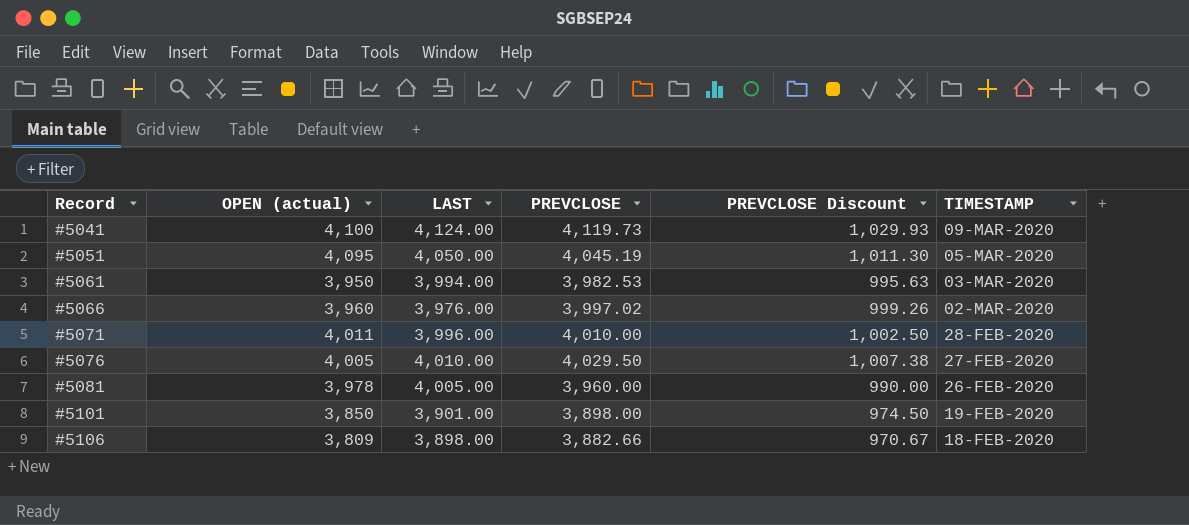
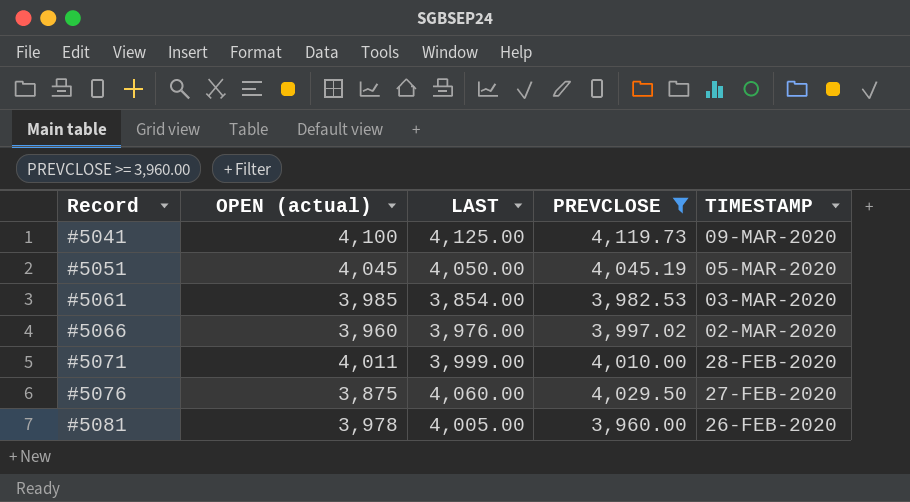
filter: none -> PREVCLOSE >= 3,960.00
column PREVCLOSE Discount | formula: [PREVCLOSE] * 0.25 -> none
#5041 | LAST: 4,124.00 -> 4,125.00
#5051 | OPEN (actual): 4,095 -> 4,045
#5061 | OPEN (actual): 3,950 -> 3,985
#5061 | LAST: 3,994.00 -> 3,854.00
#5071 | LAST: 3,996.00 -> 3,999.00
#5076 | OPEN (actual): 4,005 -> 3,875
#5076 | LAST: 4,010.00 -> 4,060.00

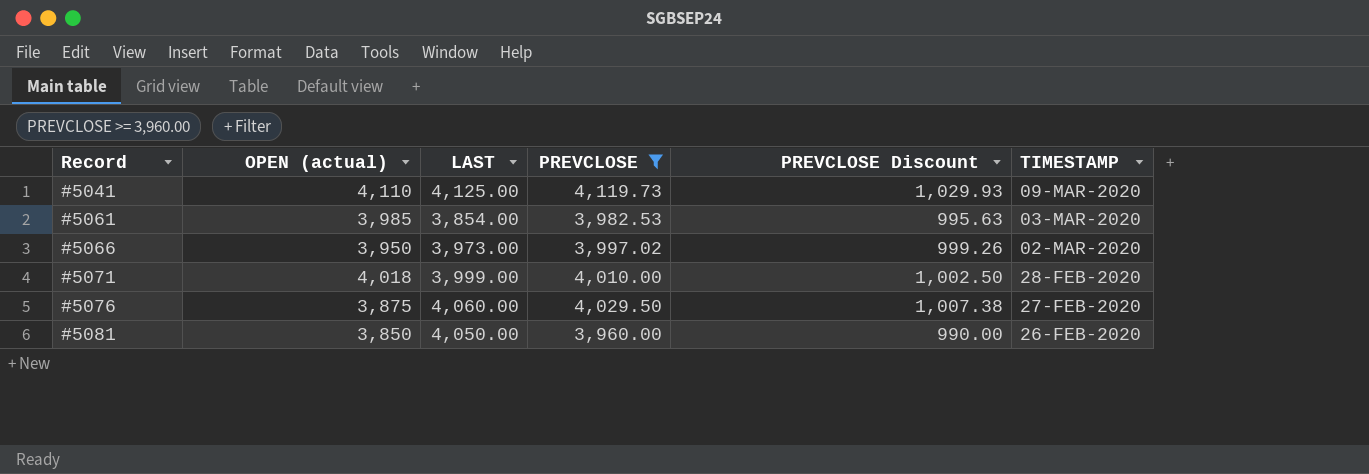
column PREVCLOSE Discount | formula: none -> [PREVCLOSE] * 0.25
row #5051: 4,045 | 4,050.00 | 4,045.19 | 05-MAR-2020 -> none
#5041 | OPEN (actual): 4,100 -> 4,110
#5066 | OPEN (actual): 3,960 -> 3,950
#5066 | LAST: 3,976.00 -> 3,973.00
#5071 | OPEN (actual): 4,011 -> 4,018
#5081 | OPEN (actual): 3,978 -> 3,850
#5081 | LAST: 4,005.00 -> 4,050.00

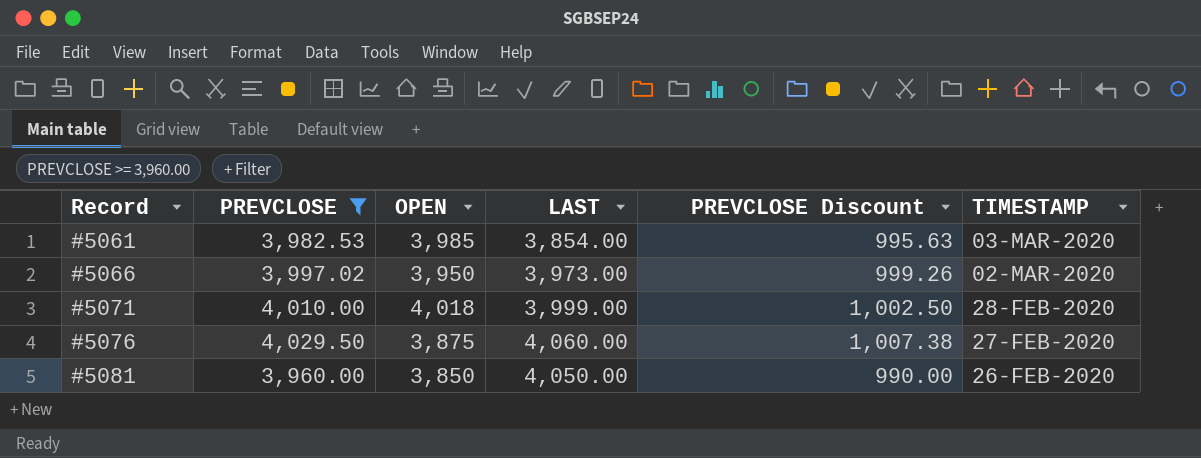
column PREVCLOSE | position: 4 -> 2
column name: OPEN (actual) -> OPEN
row #5041: 4,110 | 4,125.00 | 4,119.73 | 1,029.93 | 09-MAR-2020 -> none

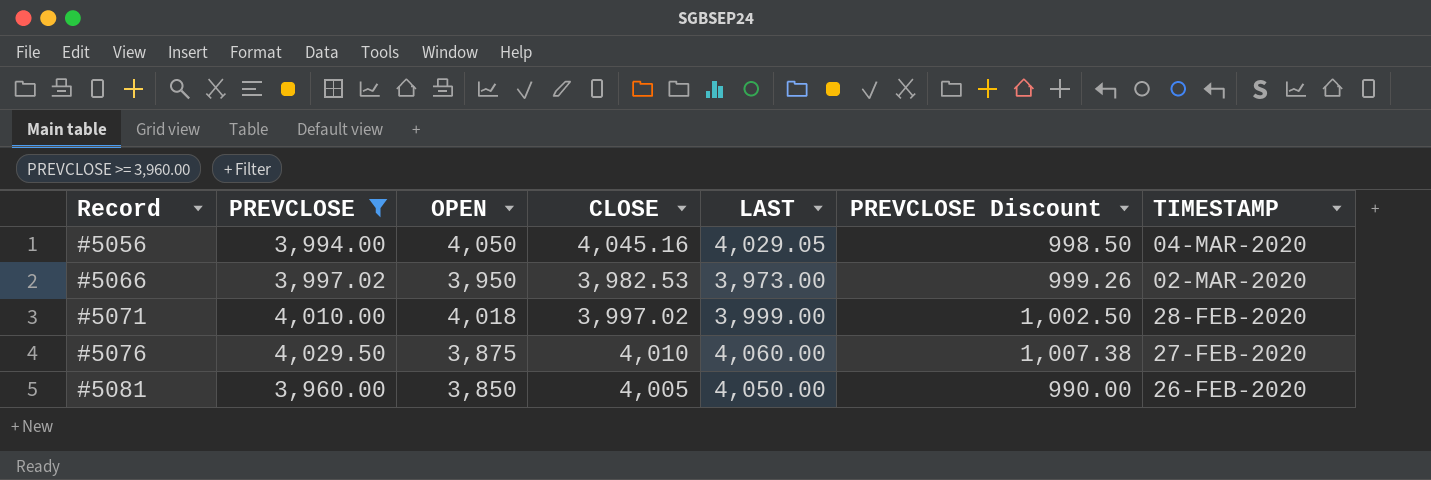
column CLOSE | position: none -> 4
row #5061: 3,982.53 | 3,985 | 3,854.00 | 995.63 | 03-MAR-2020 -> none
row #5056: none -> 3,994.00 | 4,050 | 4,045.16 | 4,029.05 | 998.50 | 04-MAR-2020

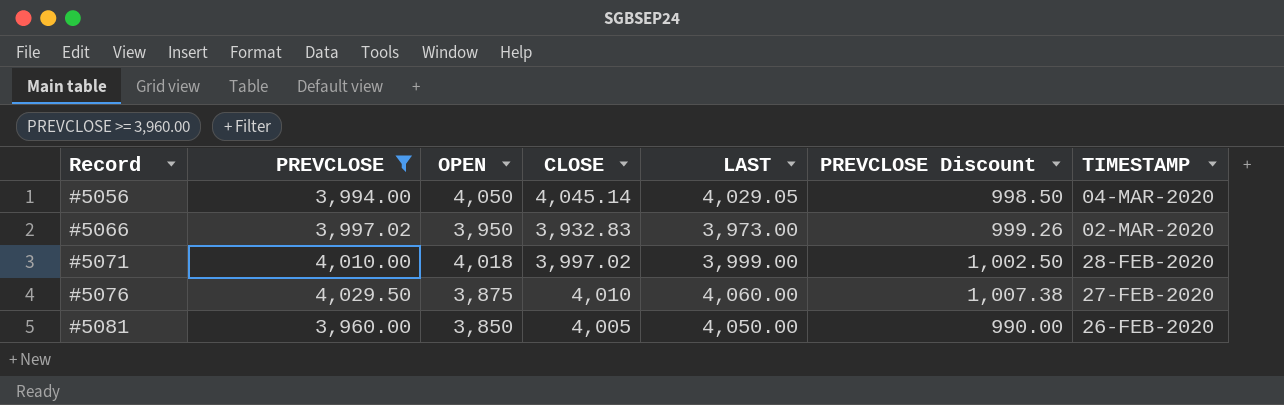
#5056 | CLOSE: 4,045.16 -> 4,045.14
#5066 | CLOSE: 3,982.53 -> 3,932.83

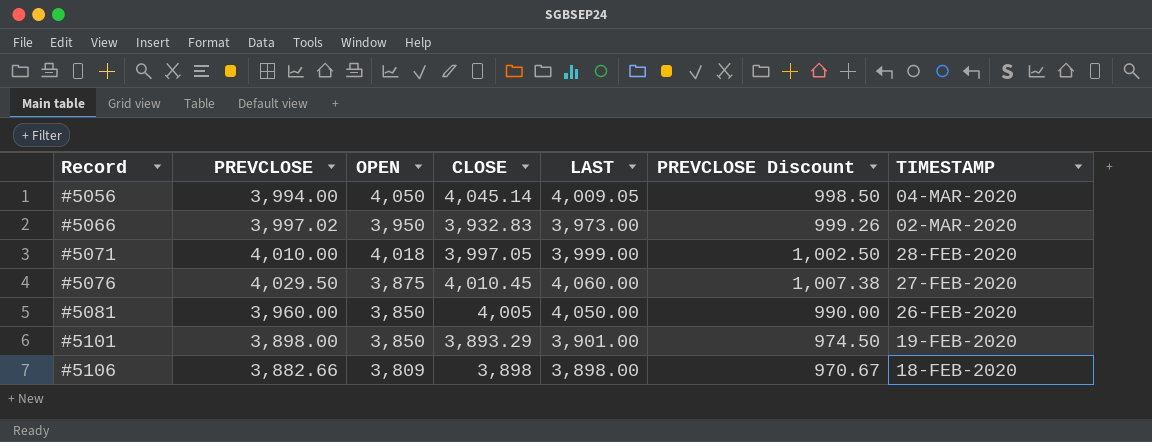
filter: PREVCLOSE >= 3,960.00 -> none
#5056 | LAST: 4,029.05 -> 4,009.05
#5071 | CLOSE: 3,997.02 -> 3,997.05
#5076 | CLOSE: 4,010 -> 4,010.45

